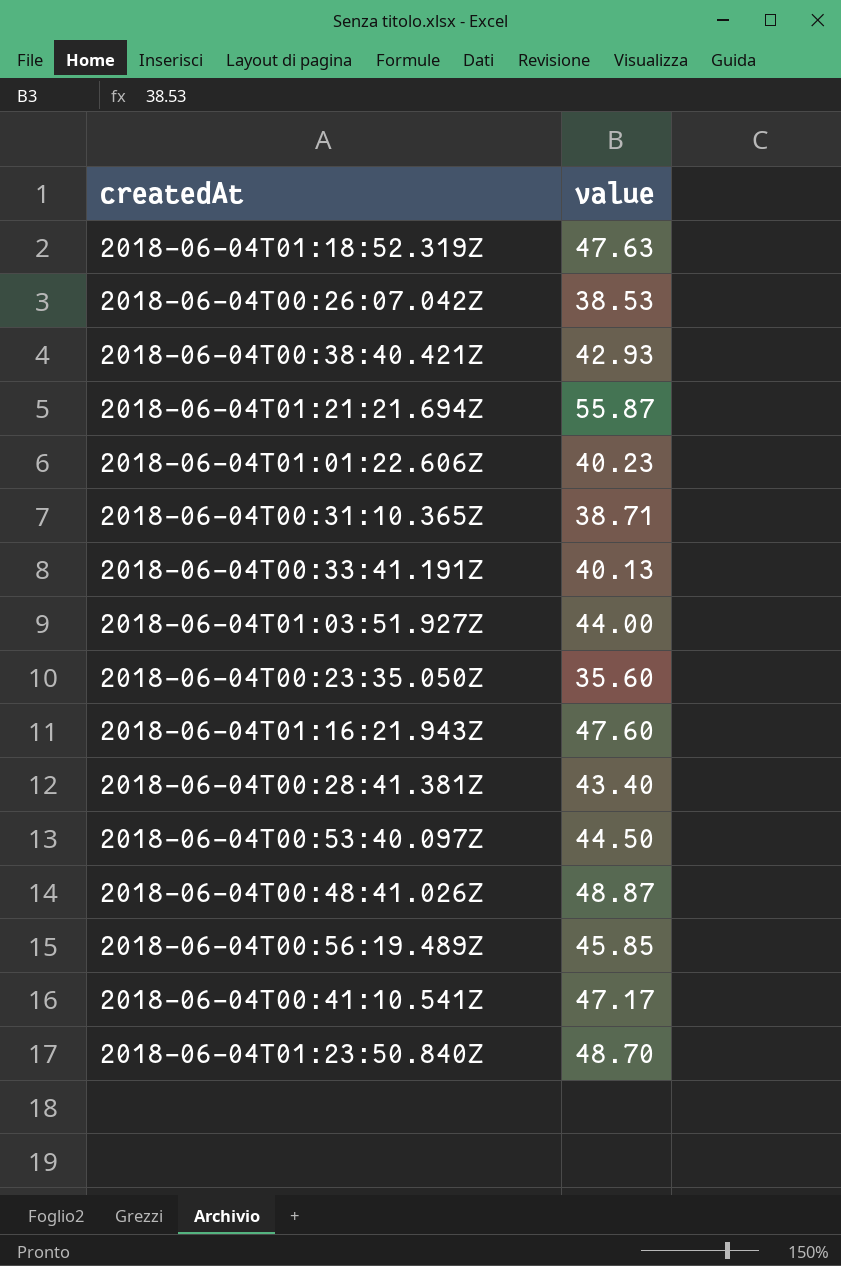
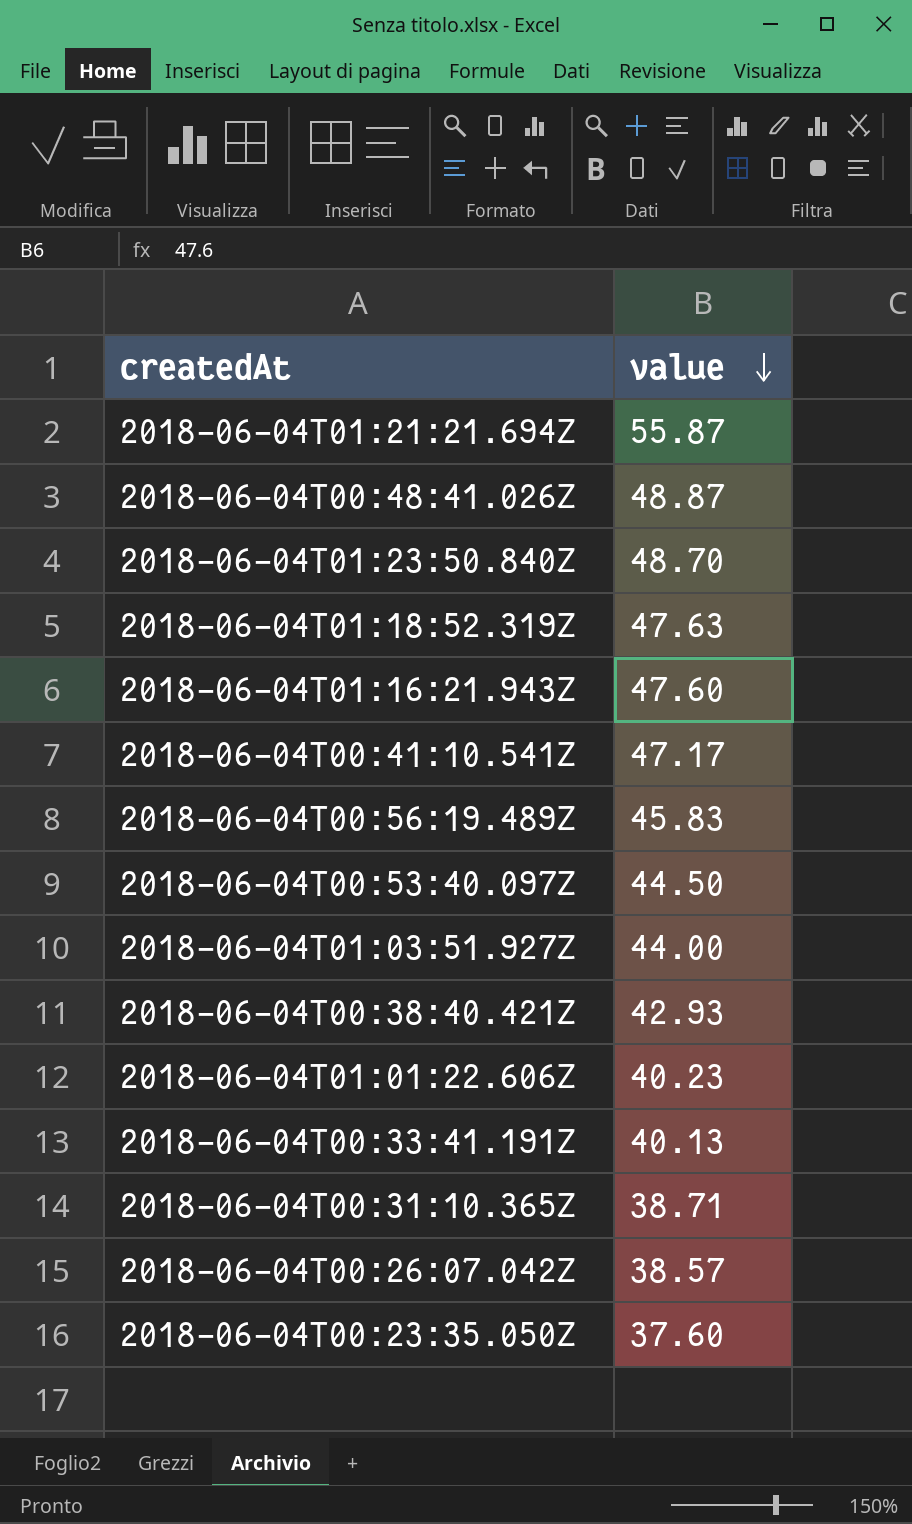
row order: none -> value descending
row 2018-06-04T00:28:41.381Z: 43.40 -> none
2018-06-04T00:56:19.489Z | value: 45.85 -> 45.83
2018-06-04T00:26:07.042Z | value: 38.53 -> 38.57
2018-06-04T00:23:35.050Z | value: 35.60 -> 37.60

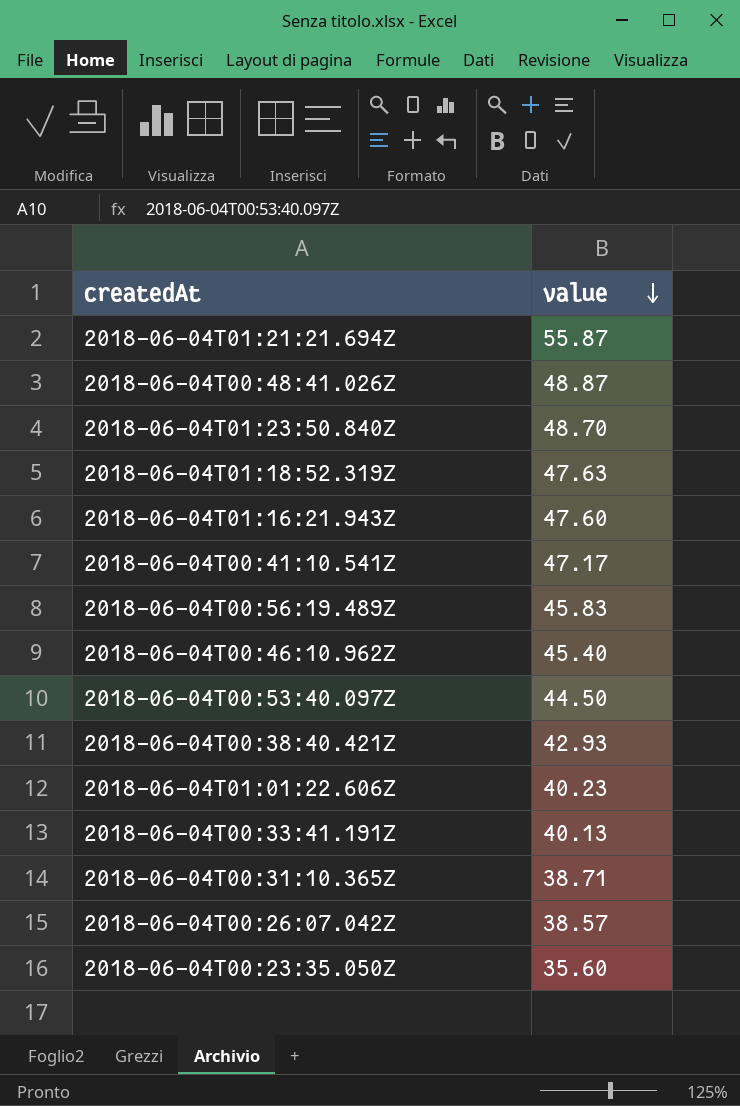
row 2018-06-04T01:03:51.927Z: 44.00 -> none
row 2018-06-04T00:46:10.962Z: none -> 45.40
2018-06-04T00:23:35.050Z | value: 37.60 -> 35.60

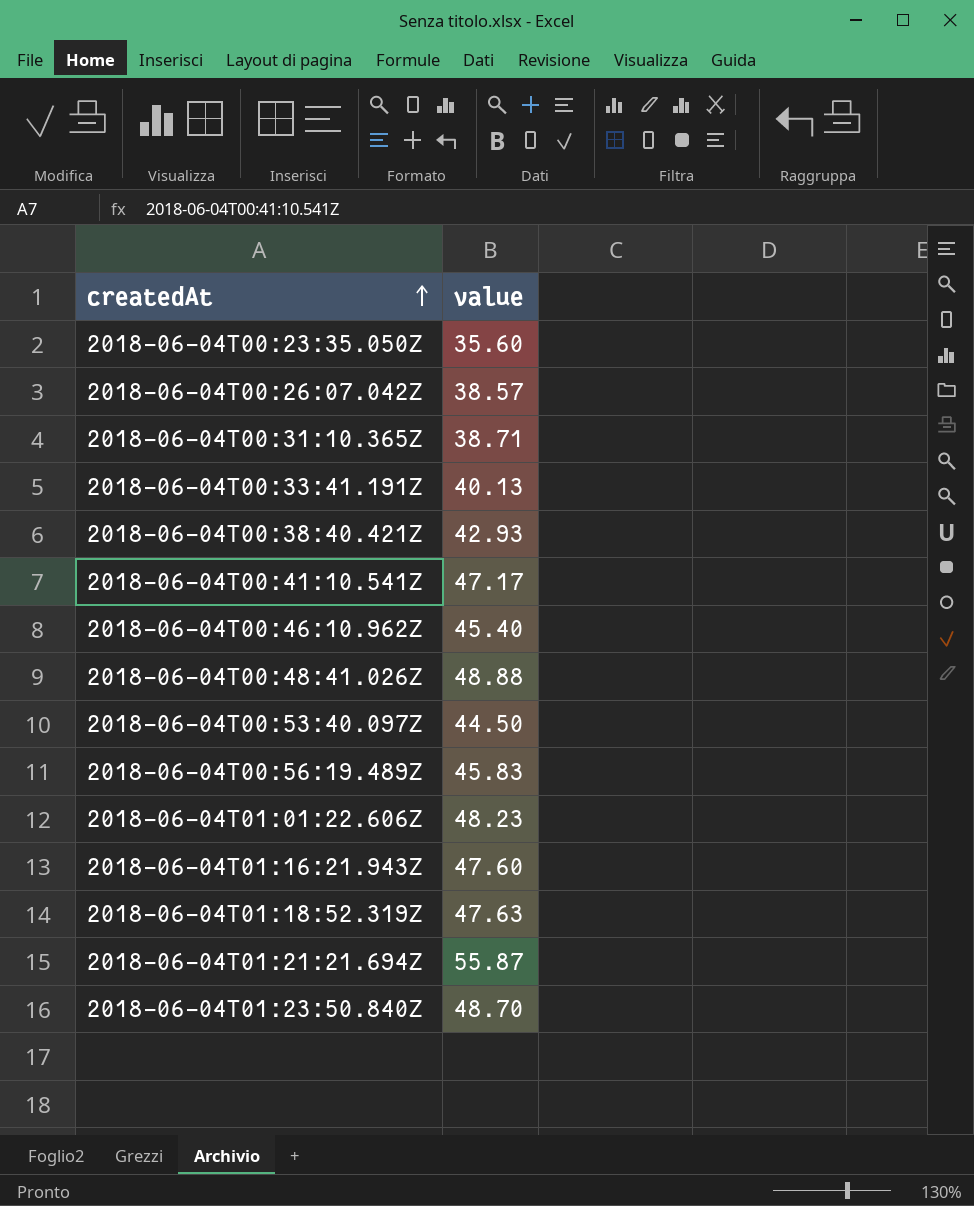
row order: value descending -> createdAt ascending
2018-06-04T00:48:41.026Z | value: 48.87 -> 48.88
2018-06-04T01:01:22.606Z | value: 40.23 -> 48.23

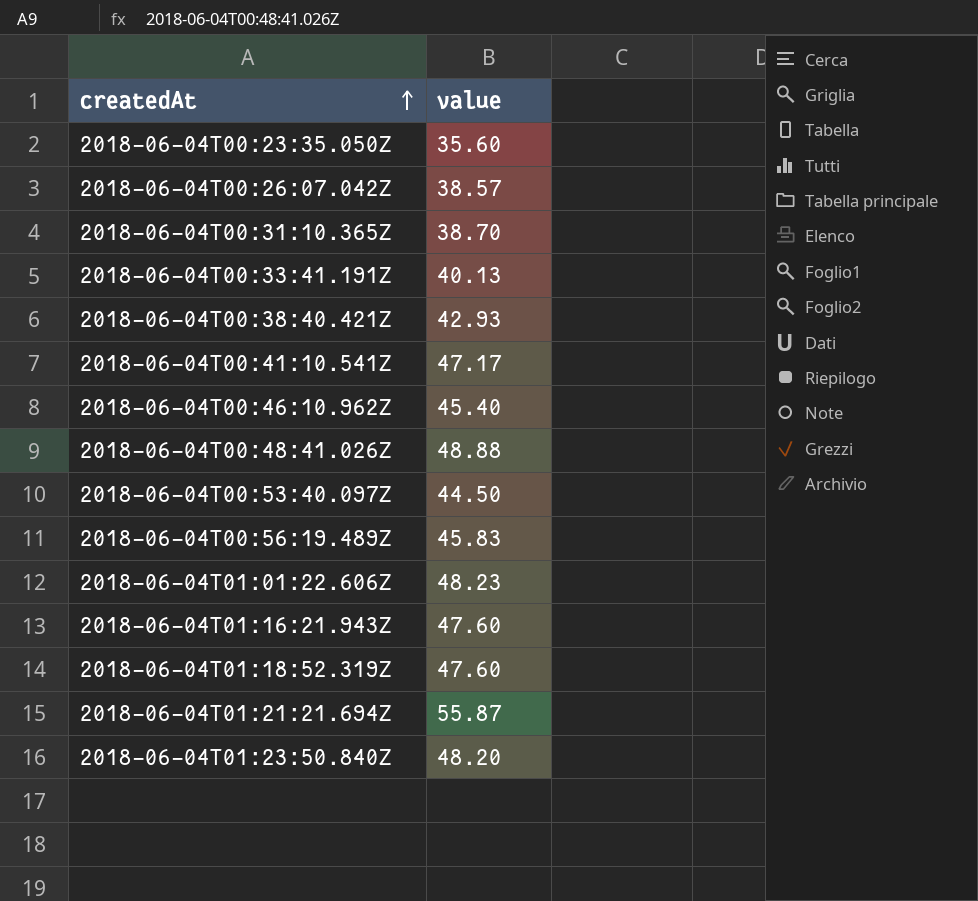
2018-06-04T00:31:10.365Z | value: 38.71 -> 38.70
2018-06-04T01:18:52.319Z | value: 47.63 -> 47.60
2018-06-04T01:23:50.840Z | value: 48.70 -> 48.20

